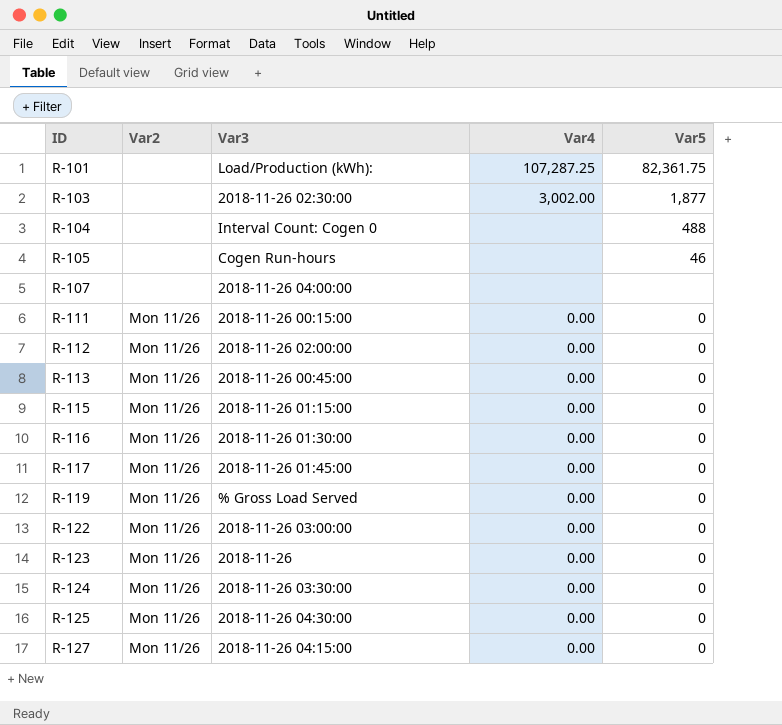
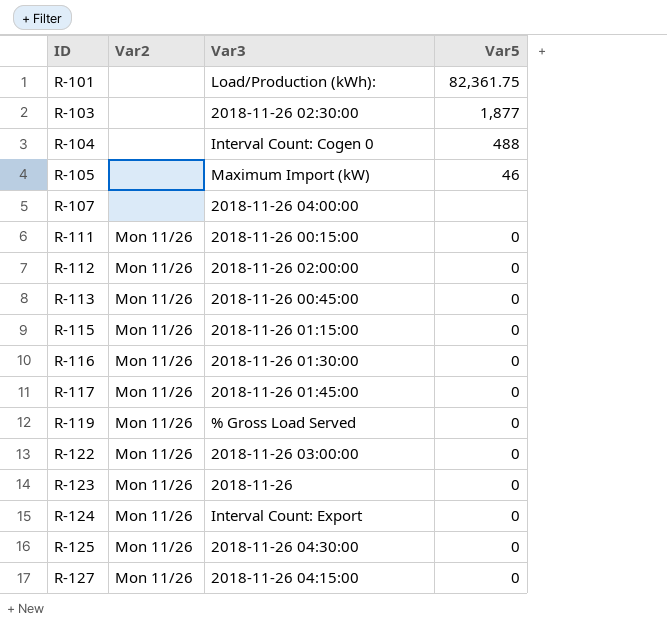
column Var4 | position: 4 -> none
R-105 | Var3: Cogen Run-hours -> Maximum Import (kW)
R-124 | Var3: 2018-11-26 03:30:00 -> Interval Count: Export

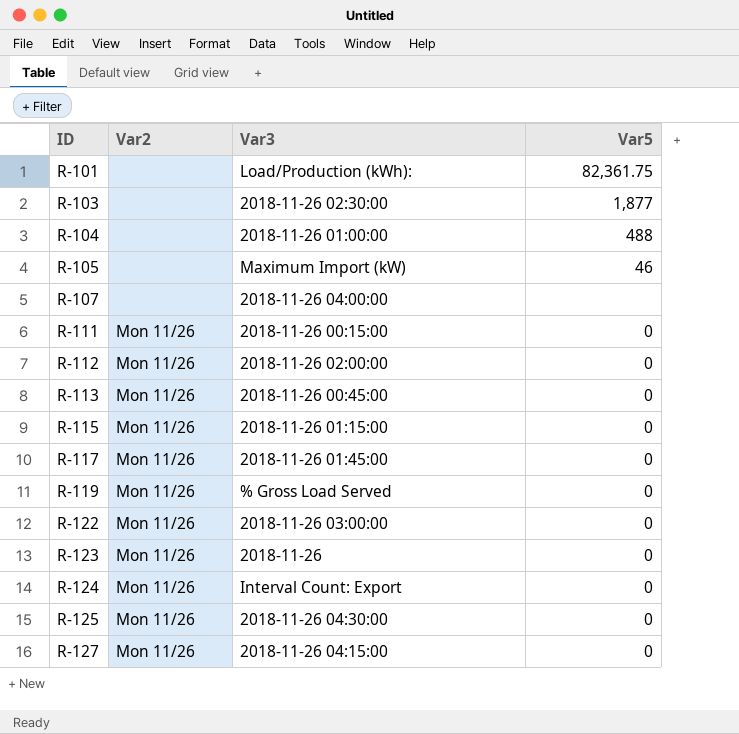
row R-116: Mon 11/26 | 2018-11-26 01:30:00 | 0 -> none
R-104 | Var3: Interval Count: Cogen 0 -> 2018-11-26 01:00:00

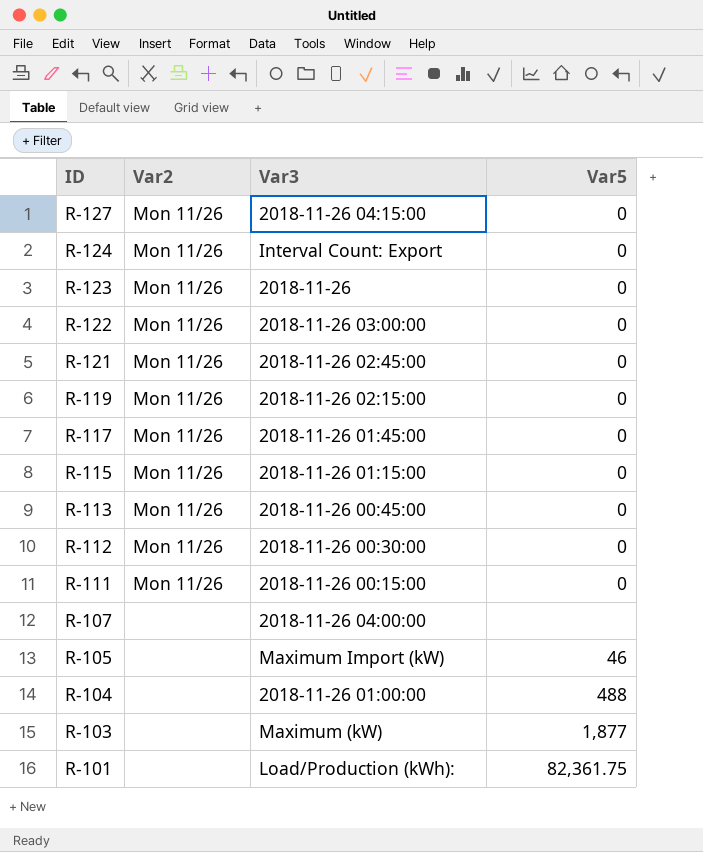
row order: ID ascending -> ID descending
row R-125: Mon 11/26 | 2018-11-26 04:30:00 | 0 -> none
row R-121: none -> Mon 11/26 | 2018-11-26 02:45:00 | 0
R-119 | Var3: % Gross Load Served -> 2018-11-26 02:15:00
R-112 | Var3: 2018-11-26 02:00:00 -> 2018-11-26 00:30:00
R-103 | Var3: 2018-11-26 02:30:00 -> Maximum (kW)

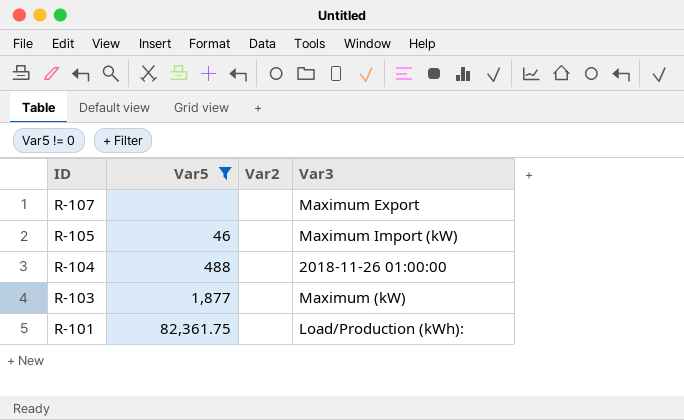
filter: none -> Var5 != 0
column Var5 | position: 4 -> 2
R-107 | Var3: 2018-11-26 04:00:00 -> Maximum Export

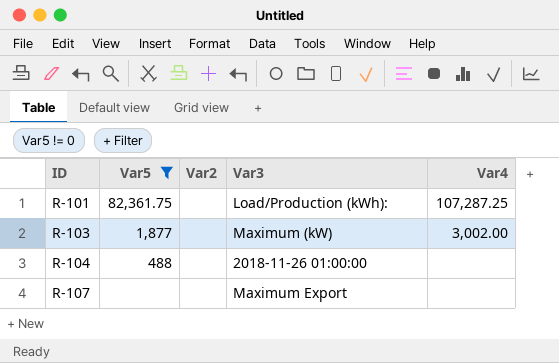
row order: ID descending -> ID ascending
column Var4 | position: none -> 5
row R-105: 46 | none | Maximum Import (kW) -> none

